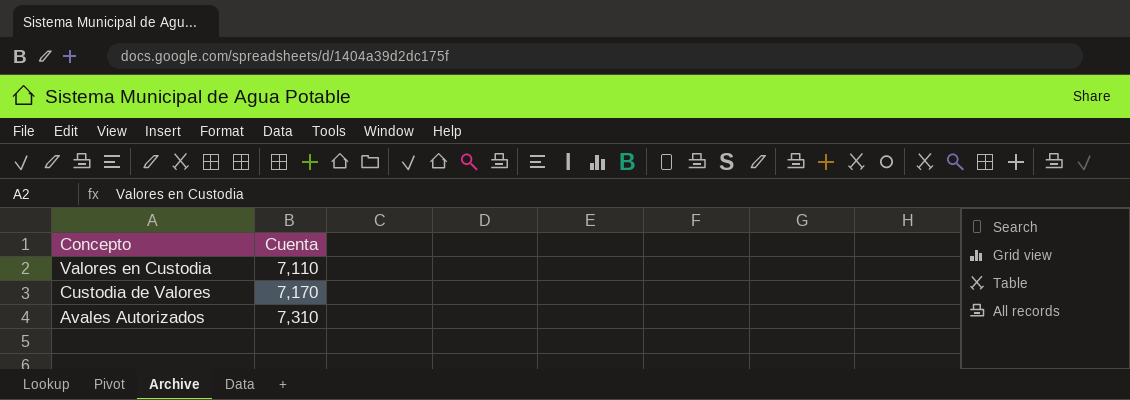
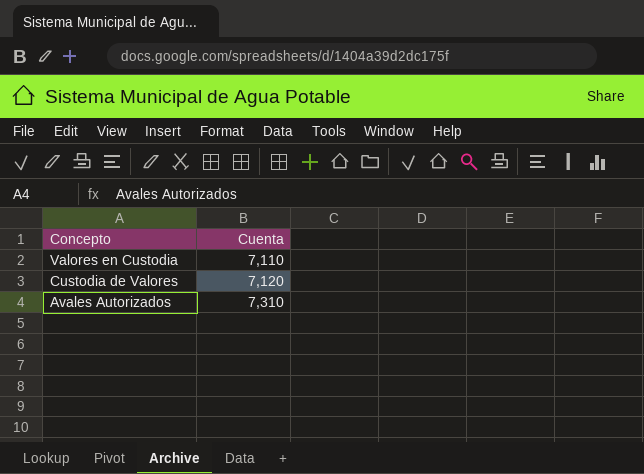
Custodia de Valores | Cuenta: 7,170 -> 7,120

